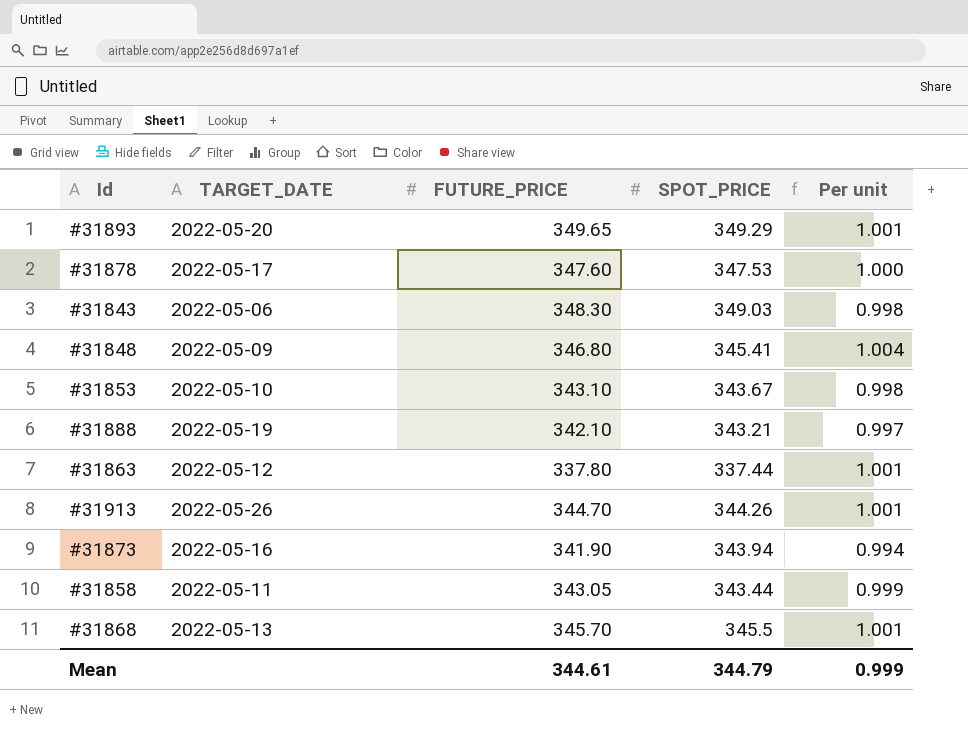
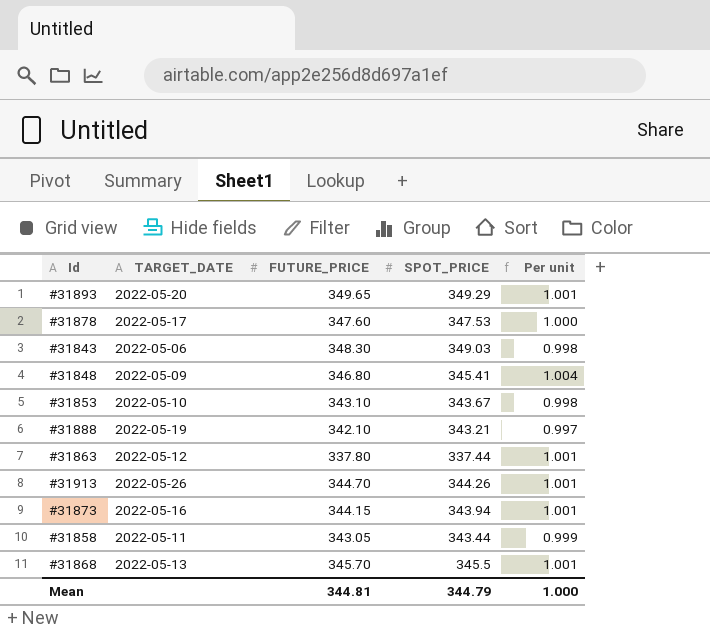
#31873 | FUTURE_PRICE: 341.90 -> 344.15
#31873 | Per unit: 0.994 -> 1.001
Mean | FUTURE_PRICE: 344.61 -> 344.81
Mean | Per unit: 0.999 -> 1.000

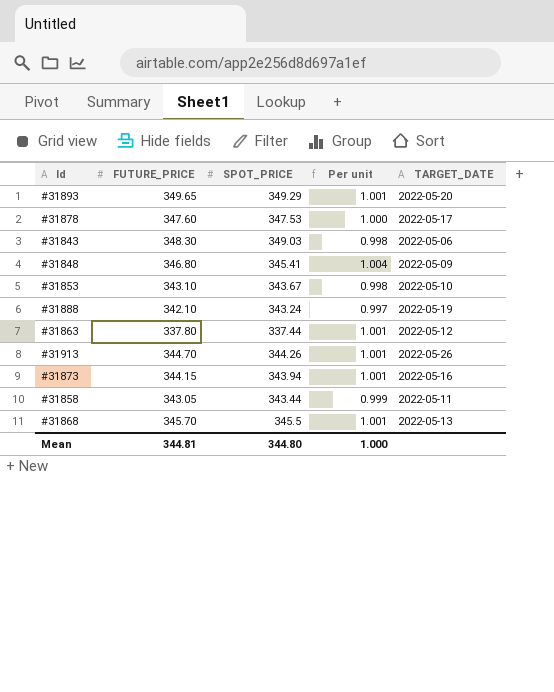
column TARGET_DATE | position: 2 -> 5
#31888 | SPOT_PRICE: 343.21 -> 343.24
Mean | SPOT_PRICE: 344.79 -> 344.80

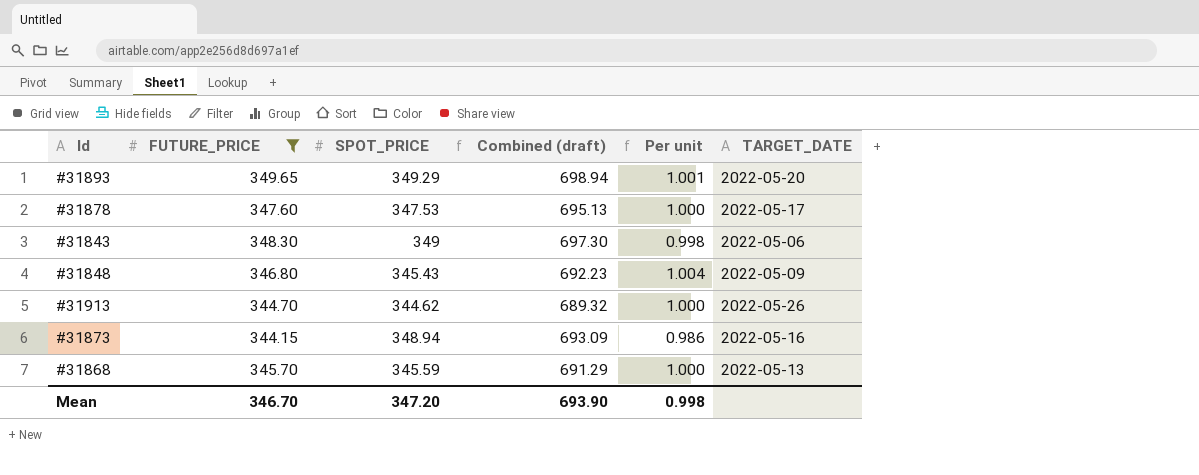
filter: none -> FUTURE_PRICE >= 344.15
column Combined (draft) | formula: none -> [FUTURE_PRICE] + [SPOT_PRICE]
#31843 | SPOT_PRICE: 349.03 -> 349
#31848 | SPOT_PRICE: 345.41 -> 345.43
#31913 | SPOT_PRICE: 344.26 -> 344.62
#31913 | Per unit: 1.001 -> 1.000
#31873 | SPOT_PRICE: 343.94 -> 348.94
#31873 | Per unit: 1.001 -> 0.986
#31868 | SPOT_PRICE: 345.5 -> 345.59
#31868 | Per unit: 1.001 -> 1.000
Mean | FUTURE_PRICE: 344.81 -> 346.70
Mean | SPOT_PRICE: 344.80 -> 347.20
Mean | Per unit: 1.000 -> 0.998

